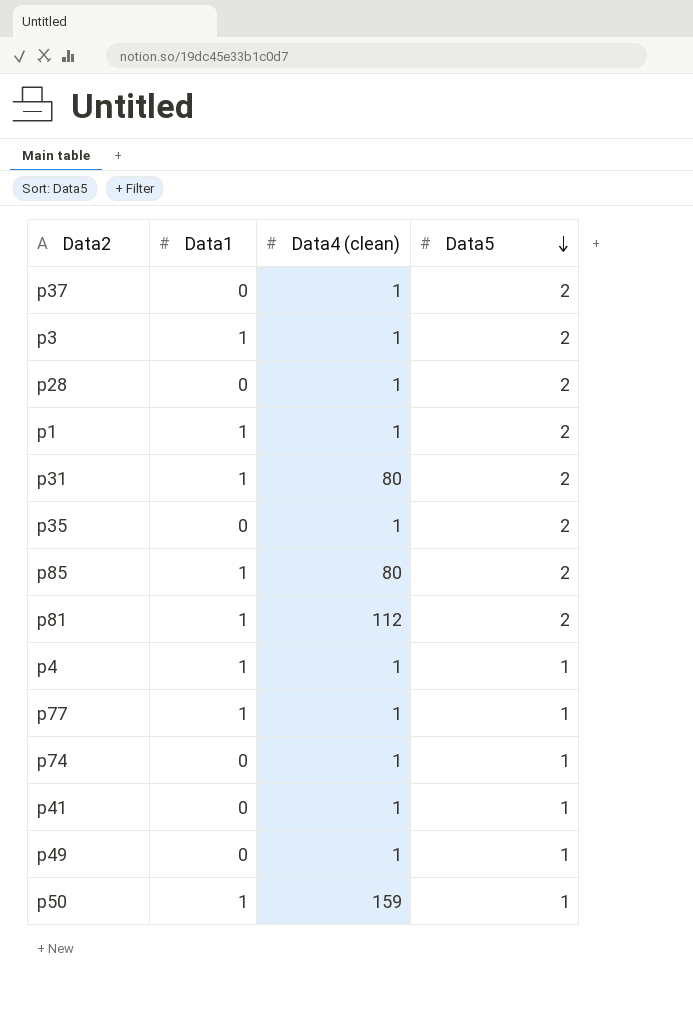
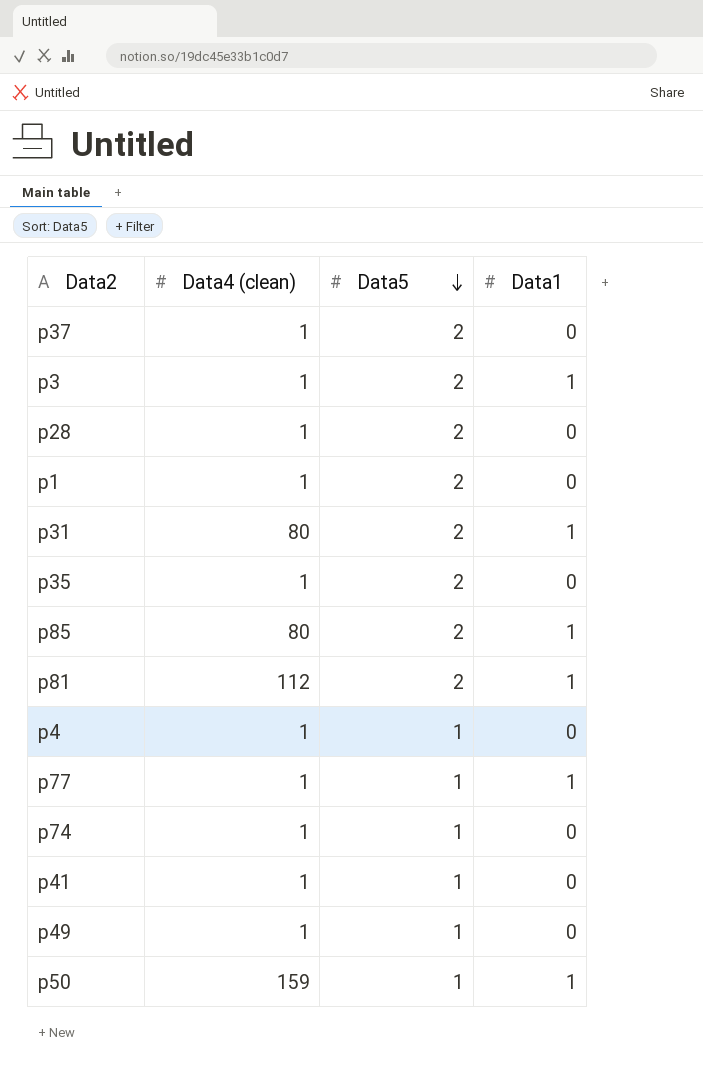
column Data1 | position: 2 -> 4
p1 | Data1: 1 -> 0
p4 | Data1: 1 -> 0

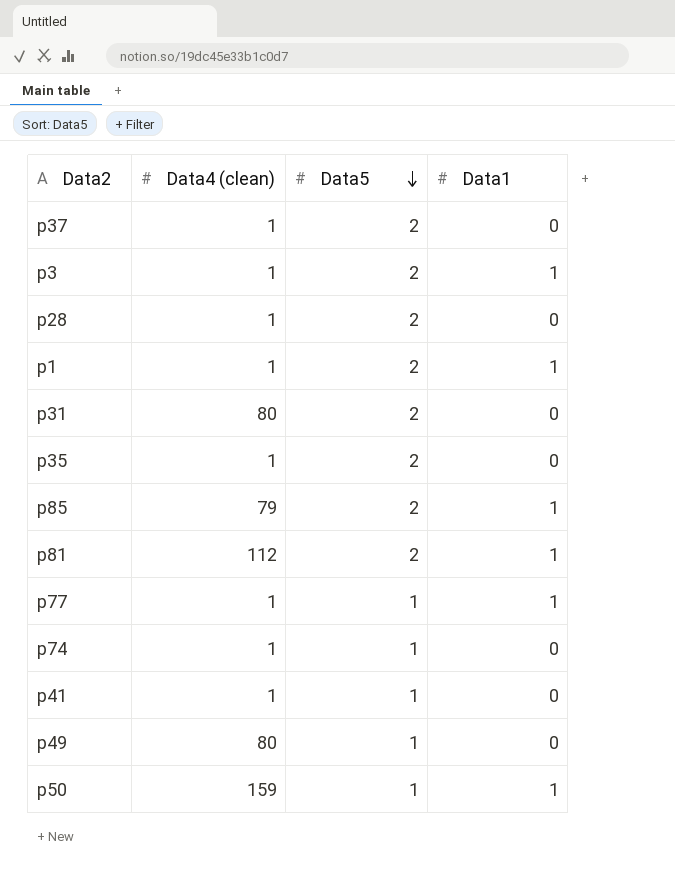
row p4: 1 | 1 | 0 -> none
p1 | Data1: 0 -> 1
p31 | Data1: 1 -> 0
p85 | Data4 (clean): 80 -> 79
p49 | Data4 (clean): 1 -> 80

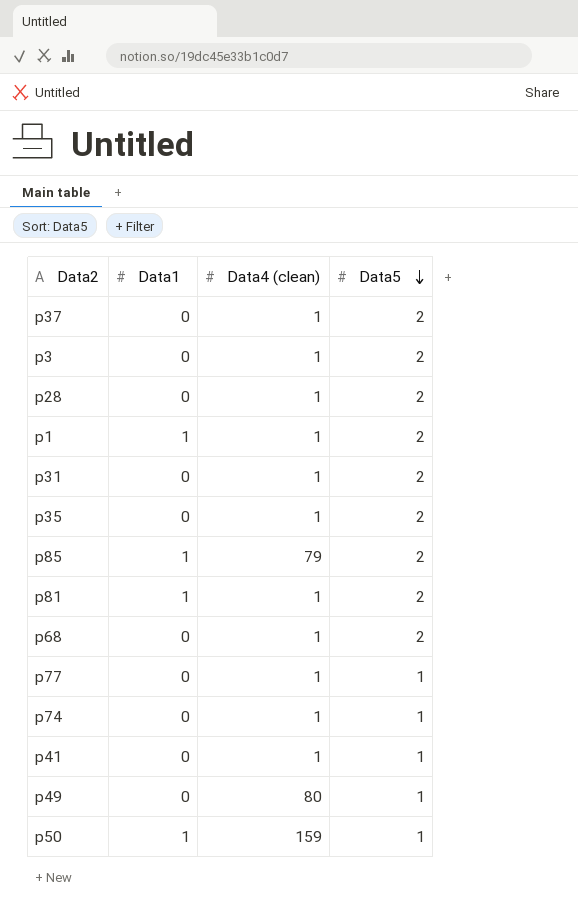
column Data1 | position: 4 -> 2
p3 | Data1: 1 -> 0
p31 | Data4 (clean): 80 -> 1
p81 | Data4 (clean): 112 -> 1
row p68: none -> 0 | 1 | 2
p77 | Data1: 1 -> 0

